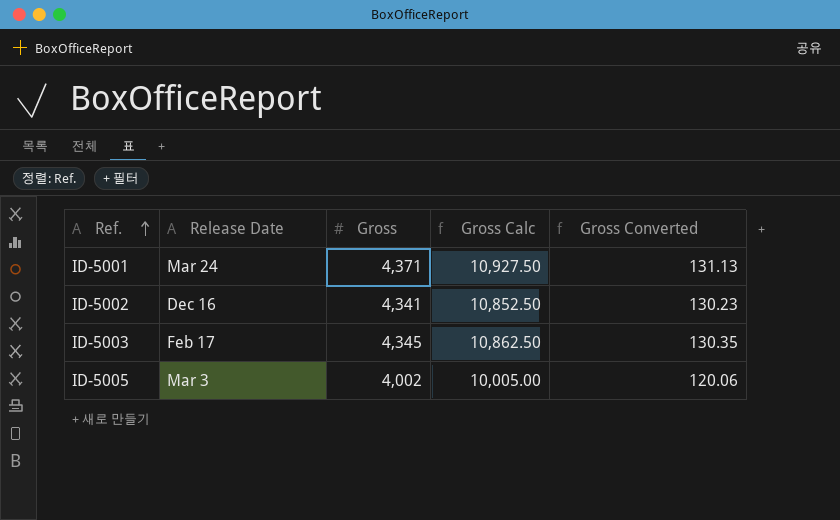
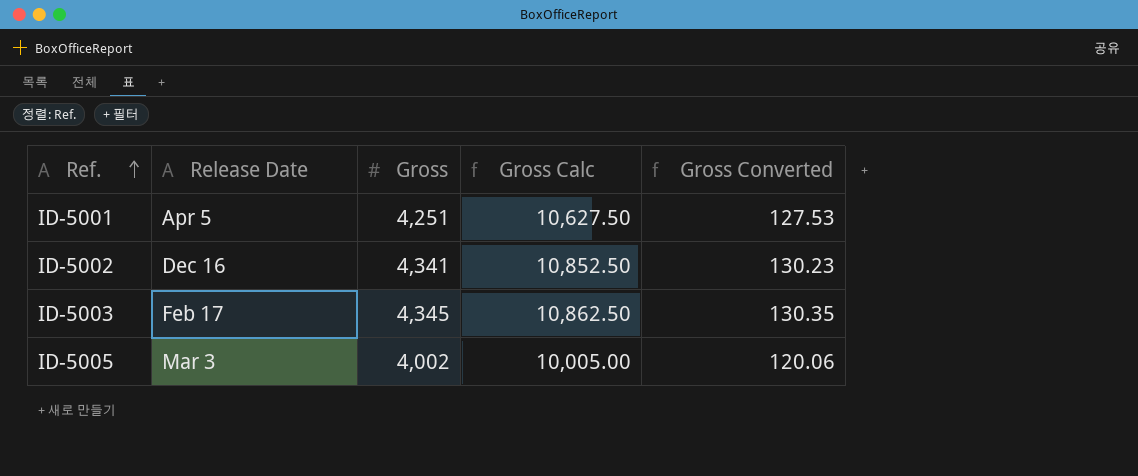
ID-5001 | Release Date: Mar 24 -> Apr 5
ID-5001 | Gross: 4,371 -> 4,251
ID-5001 | Gross Calc: 10,927.50 -> 10,627.50
ID-5001 | Gross Converted: 131.13 -> 127.53

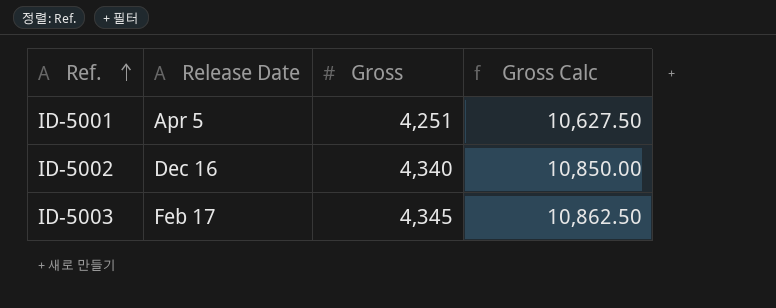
column Gross Converted | formula: [Gross] * 0.03 -> none
row ID-5005: Mar 3 | 4,002 | 10,005.00 | 120.06 -> none
ID-5002 | Gross: 4,341 -> 4,340
ID-5002 | Gross Calc: 10,852.50 -> 10,850.00

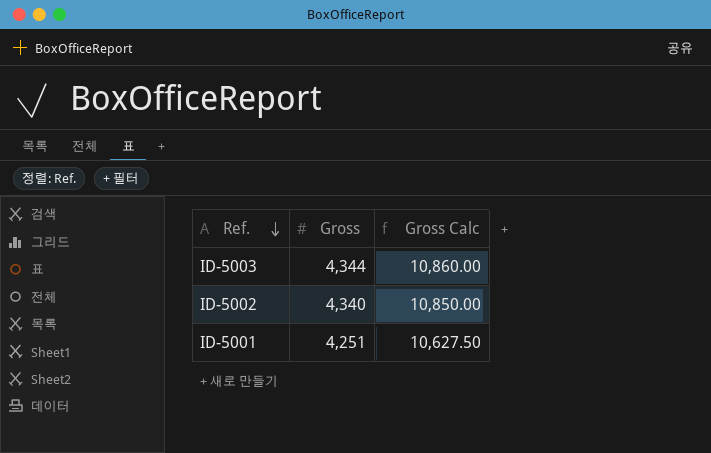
row order: Ref. ascending -> Ref. descending
column Release Date | position: 2 -> none
ID-5003 | Gross: 4,345 -> 4,344
ID-5003 | Gross Calc: 10,862.50 -> 10,860.00

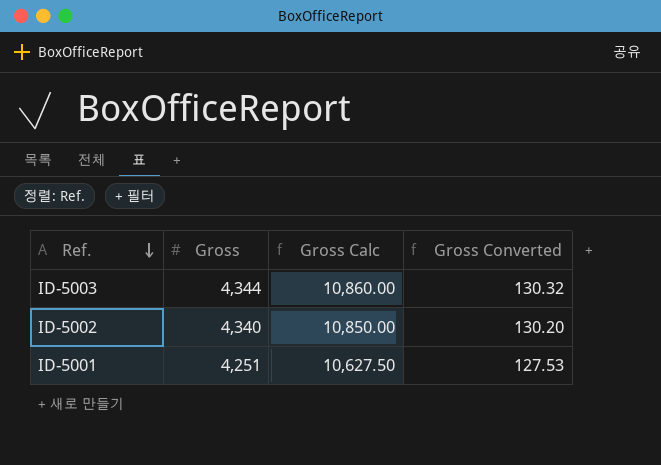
column Gross Converted | formula: none -> [Gross] * 0.03

